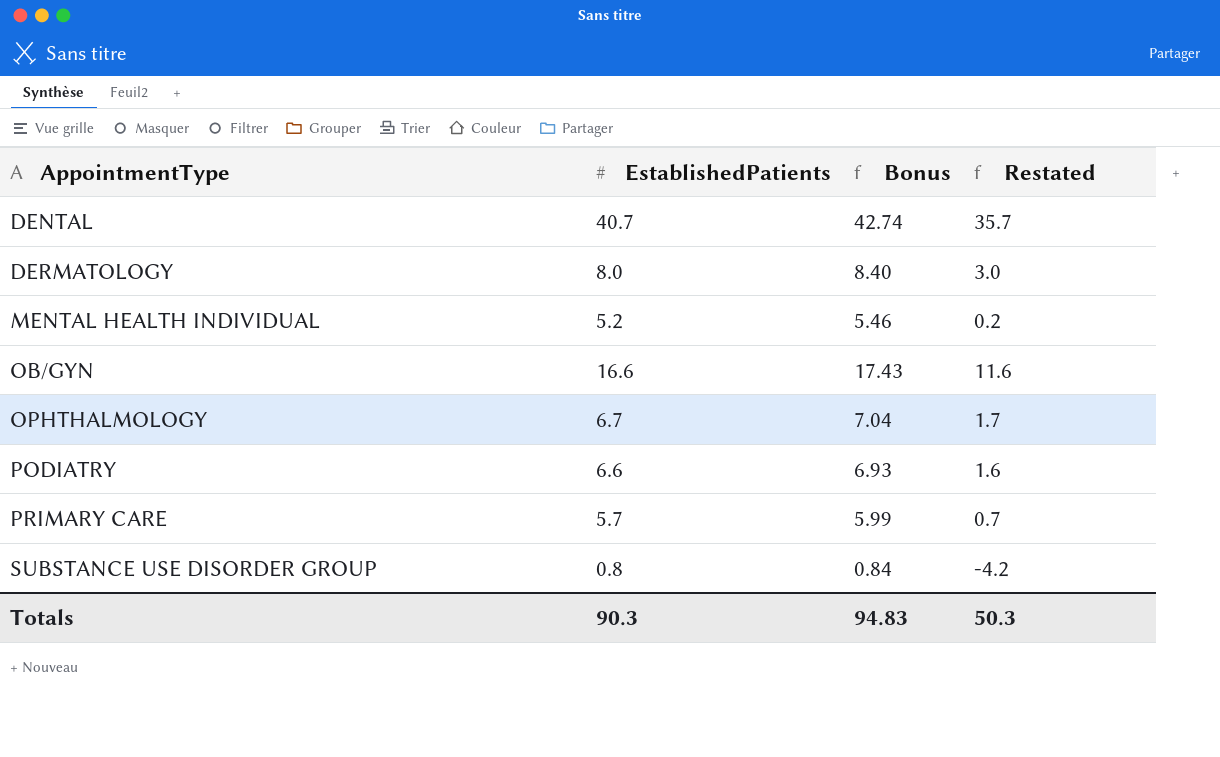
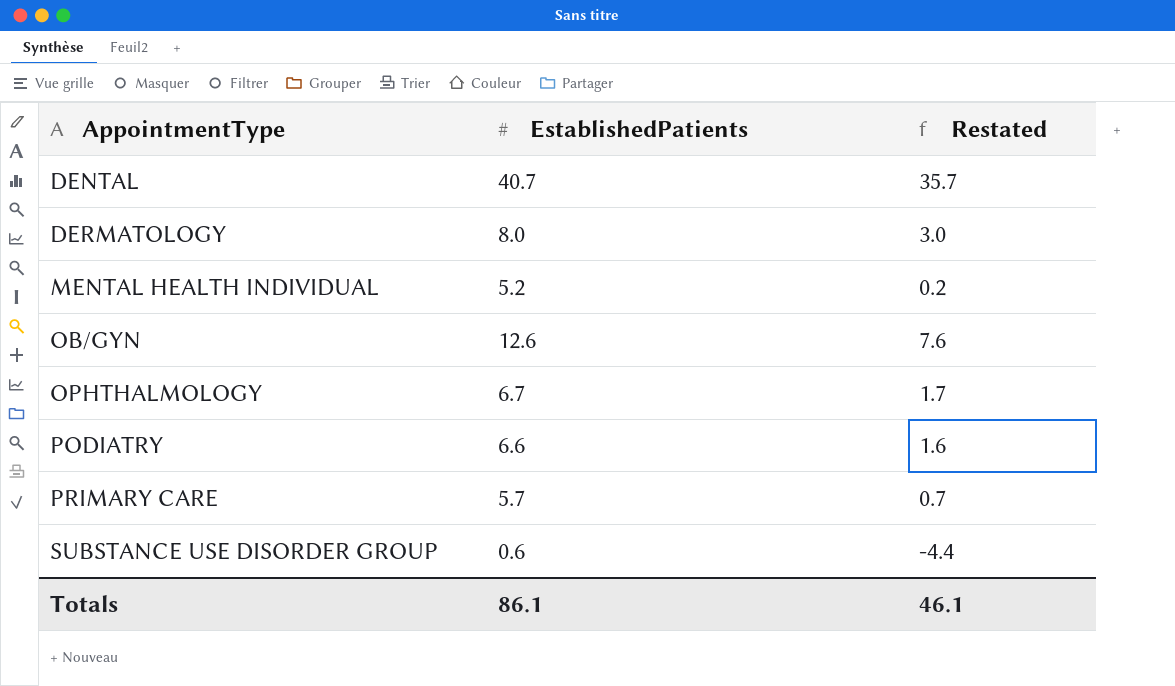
column Bonus | formula: [EstablishedPatients] * 1.05 -> none
OB/GYN | EstablishedPatients: 16.6 -> 12.6
OB/GYN | Restated: 11.6 -> 7.6
SUBSTANCE USE DISORDER GROUP | EstablishedPatients: 0.8 -> 0.6
SUBSTANCE USE DISORDER GROUP | Restated: -4.2 -> -4.4
Totals | EstablishedPatients: 90.3 -> 86.1
Totals | Restated: 50.3 -> 46.1

